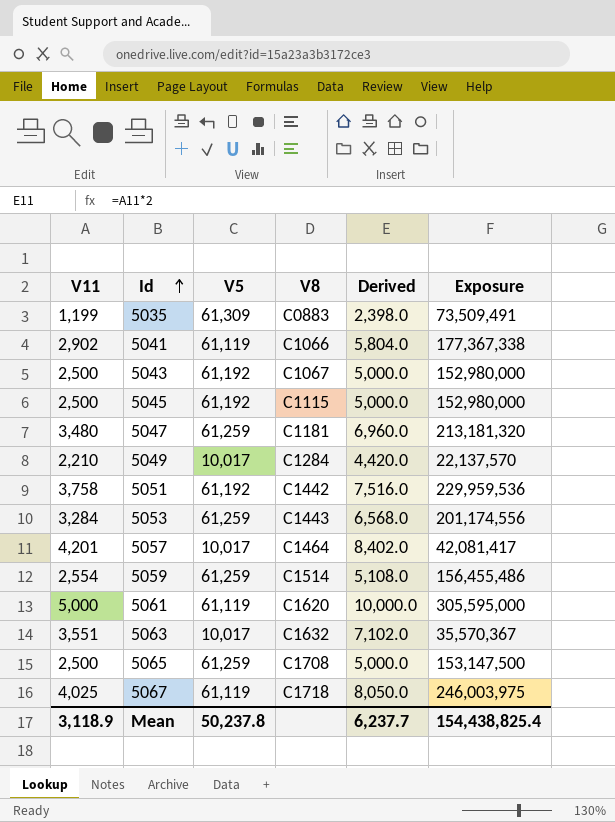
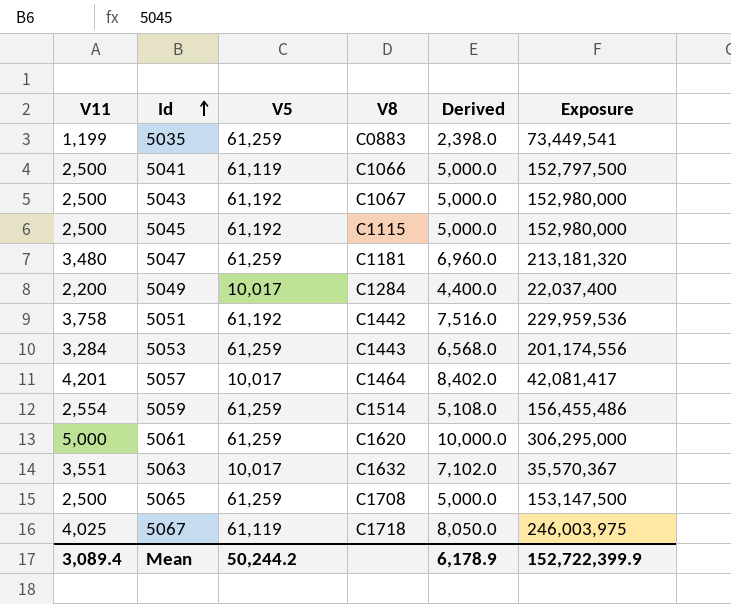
5035 | V5: 61,309 -> 61,259
5035 | Exposure: 73,509,491 -> 73,449,541
5041 | V11: 2,902 -> 2,500
5041 | Derived: 5,804.0 -> 5,000.0
5041 | Exposure: 177,367,338 -> 152,797,500
5049 | V11: 2,210 -> 2,200
5049 | Derived: 4,420.0 -> 4,400.0
5049 | Exposure: 22,137,570 -> 22,037,400
5061 | V5: 61,119 -> 61,259
5061 | Exposure: 305,595,000 -> 306,295,000
Mean | V11: 3,118.9 -> 3,089.4
Mean | V5: 50,237.8 -> 50,244.2
Mean | Derived: 6,237.7 -> 6,178.9
Mean | Exposure: 154,438,825.4 -> 152,722,399.9

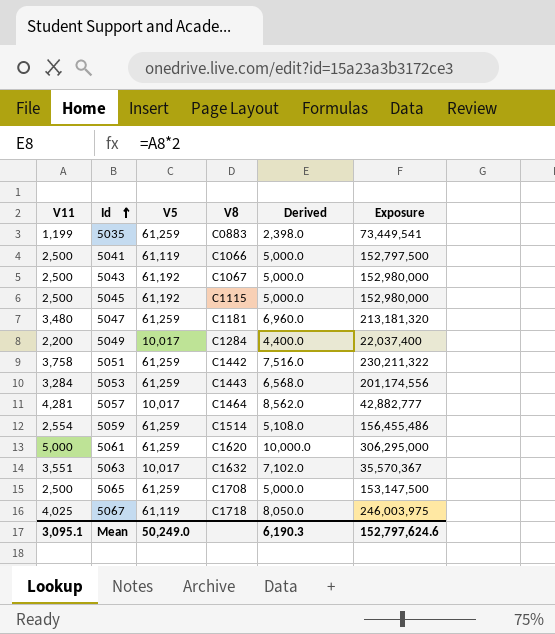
5051 | V5: 61,192 -> 61,259
5051 | Exposure: 229,959,536 -> 230,211,322
5057 | V11: 4,201 -> 4,281
5057 | Derived: 8,402.0 -> 8,562.0
5057 | Exposure: 42,081,417 -> 42,882,777
Mean | V11: 3,089.4 -> 3,095.1
Mean | V5: 50,244.2 -> 50,249.0
Mean | Derived: 6,178.9 -> 6,190.3
Mean | Exposure: 152,722,399.9 -> 152,797,624.6

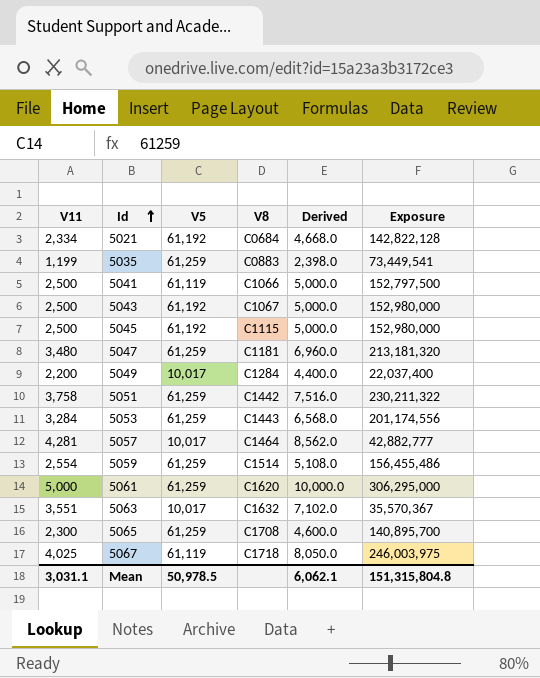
row 5021: none -> 2,334 | 61,192 | C0684 | 4,668.0 | 142,822,128
5065 | V11: 2,500 -> 2,300
5065 | Derived: 5,000.0 -> 4,600.0
5065 | Exposure: 153,147,500 -> 140,895,700
Mean | V11: 3,095.1 -> 3,031.1
Mean | V5: 50,249.0 -> 50,978.5
Mean | Derived: 6,190.3 -> 6,062.1
Mean | Exposure: 152,797,624.6 -> 151,315,804.8

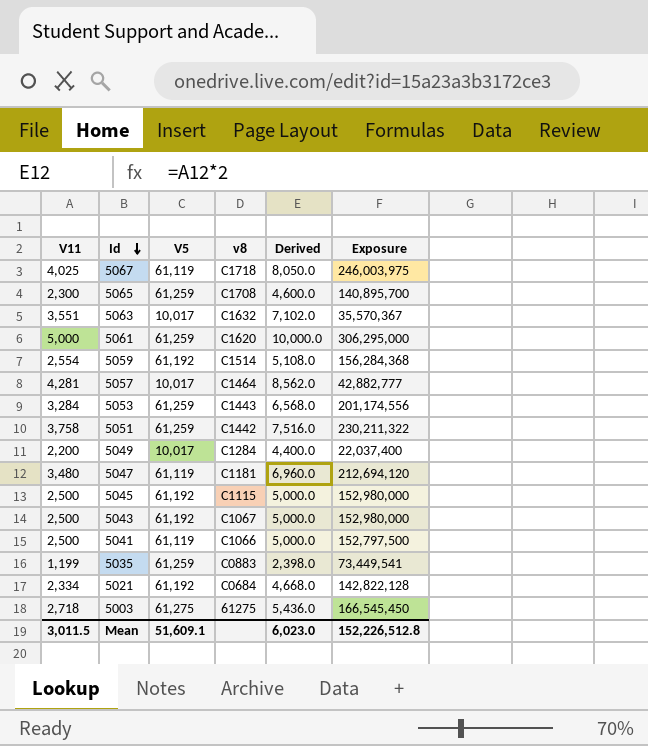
row order: Id ascending -> Id descending
column name: V8 -> v8
5059 | V5: 61,259 -> 61,192
5059 | Exposure: 156,455,486 -> 156,284,368
5047 | V5: 61,259 -> 61,119
5047 | Exposure: 213,181,320 -> 212,694,120
row 5003: none -> 2,718 | 61,275 | 61275 | 5,436.0 | 166,545,450
Mean | V11: 3,031.1 -> 3,011.5
Mean | V5: 50,978.5 -> 51,609.1
Mean | Derived: 6,062.1 -> 6,023.0
Mean | Exposure: 151,315,804.8 -> 152,226,512.8

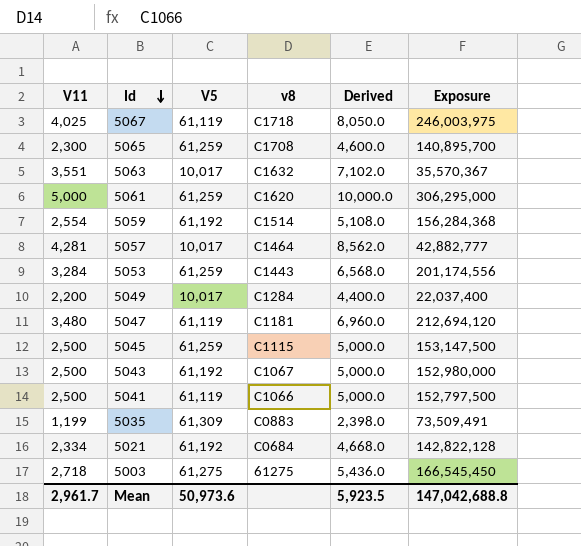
row 5051: 3,758 | 61,259 | C1442 | 7,516.0 | 230,211,322 -> none
5045 | V5: 61,192 -> 61,259
5045 | Exposure: 152,980,000 -> 153,147,500
5035 | V5: 61,259 -> 61,309
5035 | Exposure: 73,449,541 -> 73,509,491
Mean | V11: 3,011.5 -> 2,961.7
Mean | V5: 51,609.1 -> 50,973.6
Mean | Derived: 6,023.0 -> 5,923.5
Mean | Exposure: 152,226,512.8 -> 147,042,688.8

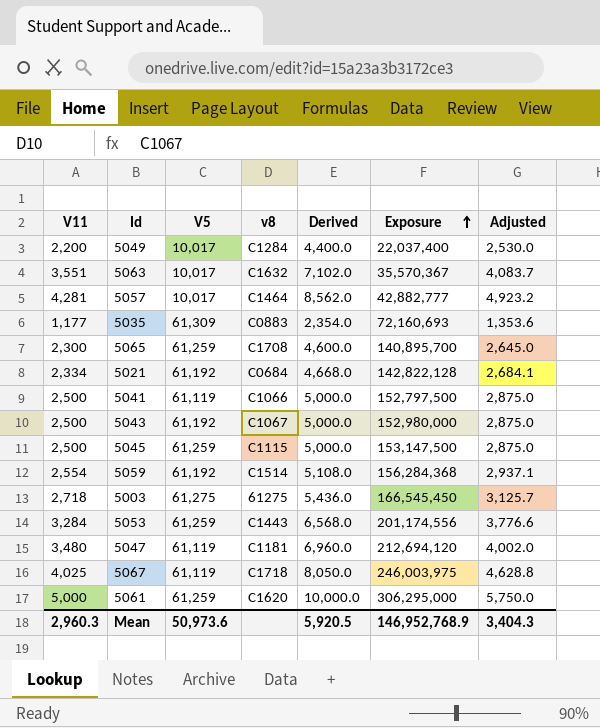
row order: Id descending -> Exposure ascending
column Adjusted | formula: none -> [V11] * 1.15
5035 | V11: 1,199 -> 1,177
5035 | Derived: 2,398.0 -> 2,354.0
5035 | Exposure: 73,509,491 -> 72,160,693
Mean | V11: 2,961.7 -> 2,960.3
Mean | Derived: 5,923.5 -> 5,920.5
Mean | Exposure: 147,042,688.8 -> 146,952,768.9

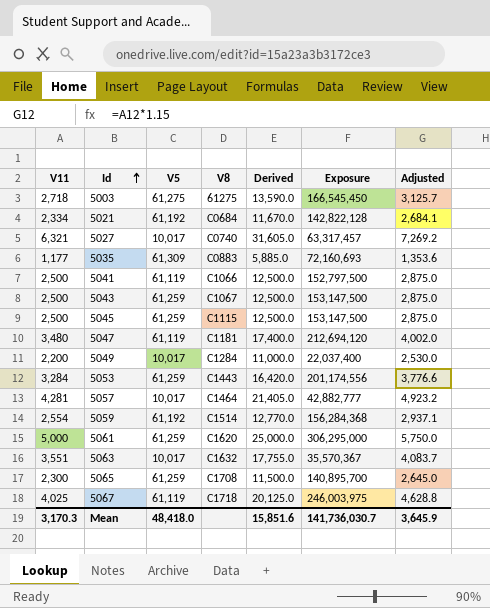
row order: Exposure ascending -> Id ascending
column name: v8 -> V8
column Derived | formula: [V11] * 2 -> [V11] * 5
row 5027: none -> 6,321 | 10,017 | C0740 | 31,605.0 | 63,317,457 | 7,269.2
5043 | V5: 61,192 -> 61,259
5043 | Exposure: 152,980,000 -> 153,147,500
Mean | V11: 2,960.3 -> 3,170.3
Mean | V5: 50,973.6 -> 48,418.0
Mean | Derived: 5,920.5 -> 15,851.6
Mean | Exposure: 146,952,768.9 -> 141,736,030.7
Mean | Adjusted: 3,404.3 -> 3,645.9

